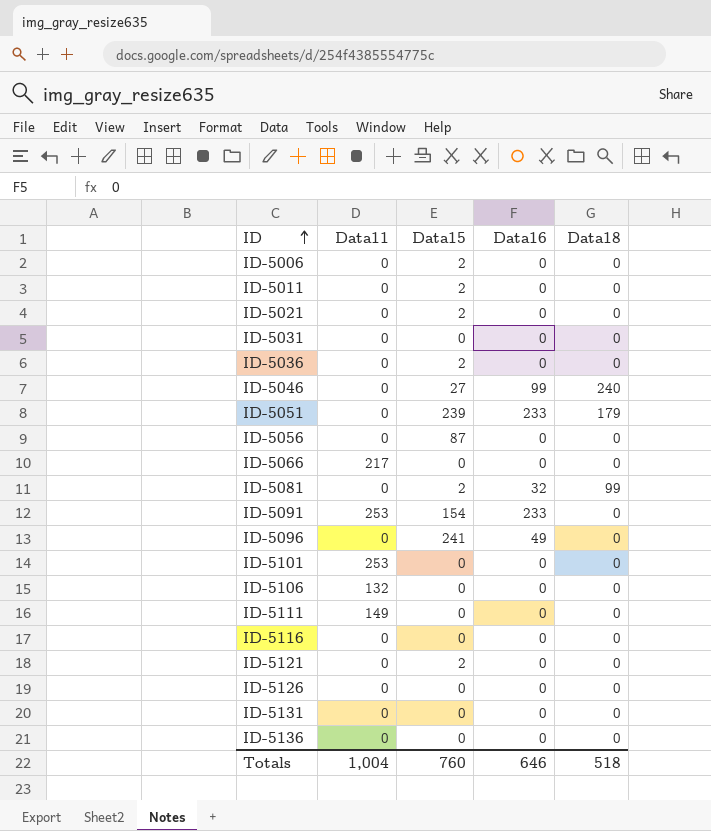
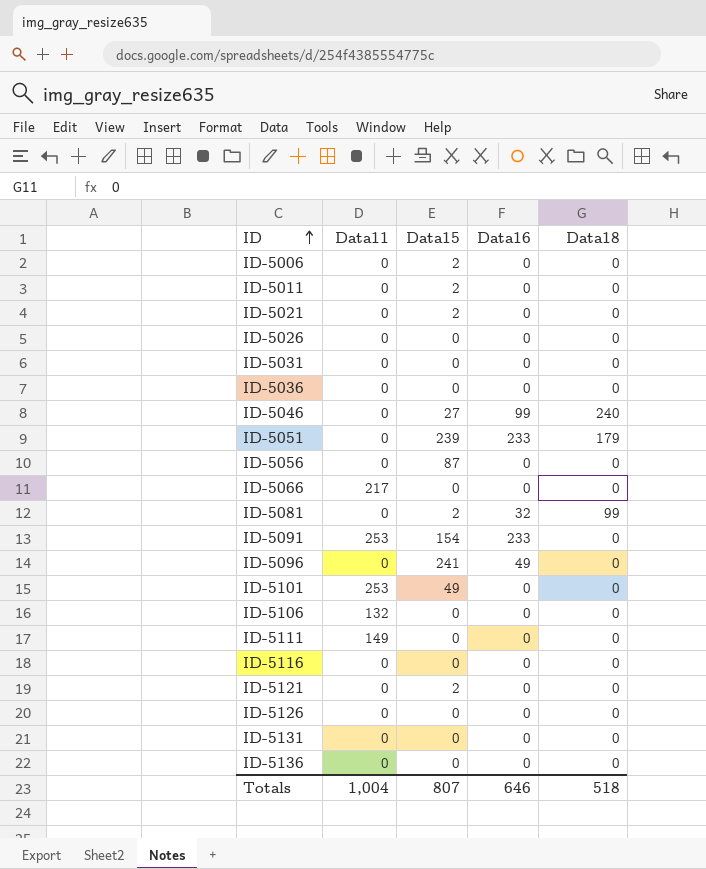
row ID-5026: none -> 0 | 0 | 0 | 0
ID-5036 | Data15: 2 -> 0
ID-5101 | Data15: 0 -> 49
Totals | Data15: 760 -> 807

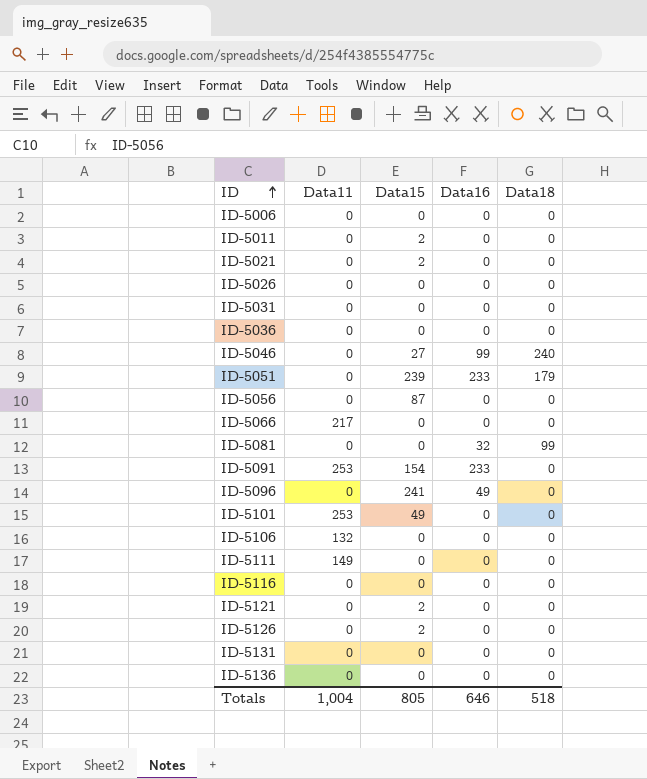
ID-5006 | Data15: 2 -> 0
ID-5081 | Data15: 2 -> 0
ID-5126 | Data15: 0 -> 2
Totals | Data15: 807 -> 805

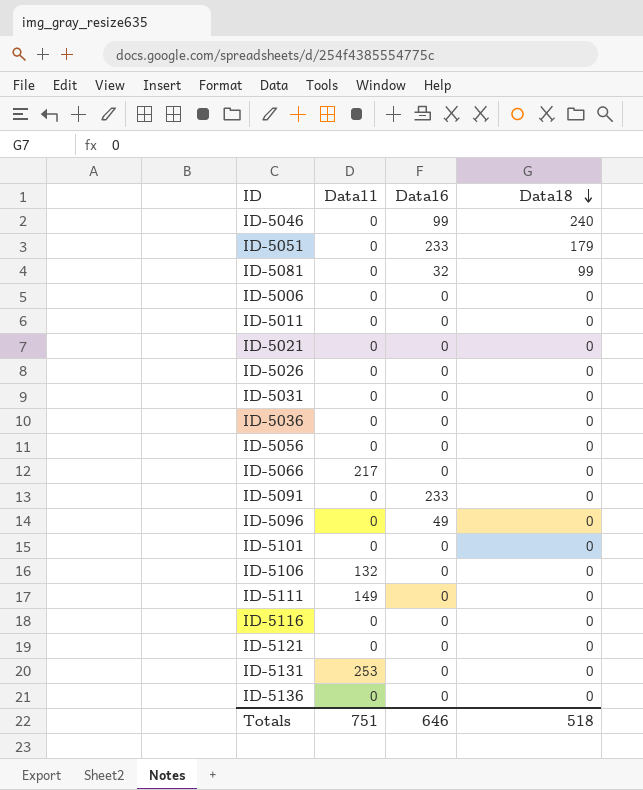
row order: ID ascending -> Data18 descending
column Data15 | position: 3 -> none
row ID-5126: 0 | 2 | 0 | 0 -> none
ID-5091 | Data11: 253 -> 0
ID-5101 | Data11: 253 -> 0
ID-5131 | Data11: 0 -> 253
Totals | Data11: 1,004 -> 751

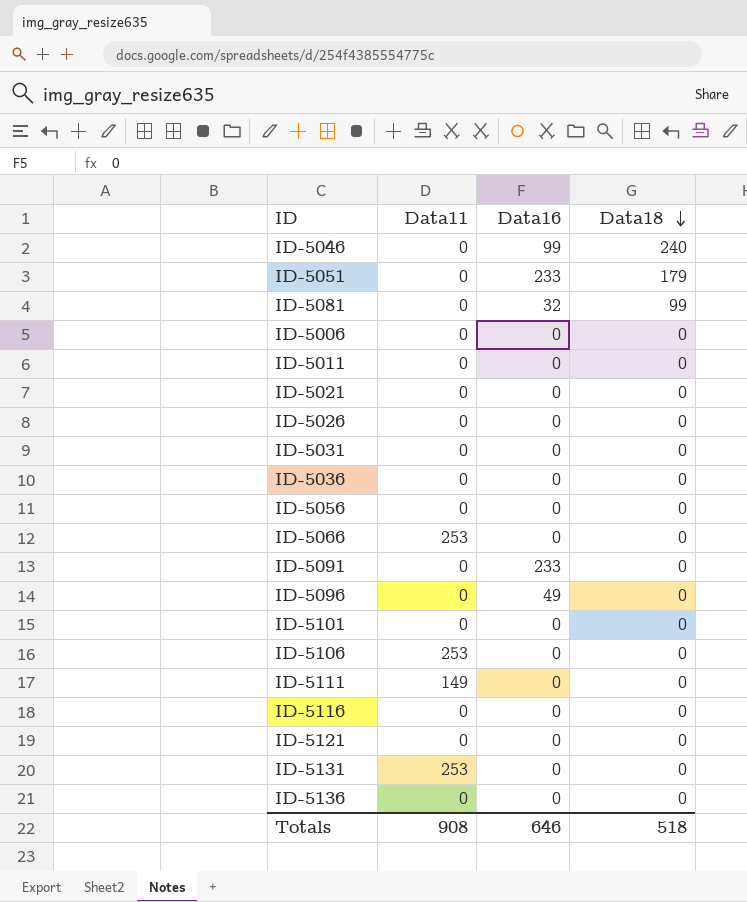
ID-5066 | Data11: 217 -> 253
ID-5106 | Data11: 132 -> 253
Totals | Data11: 751 -> 908

